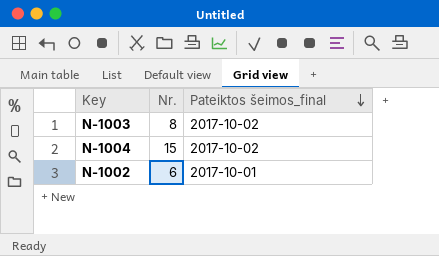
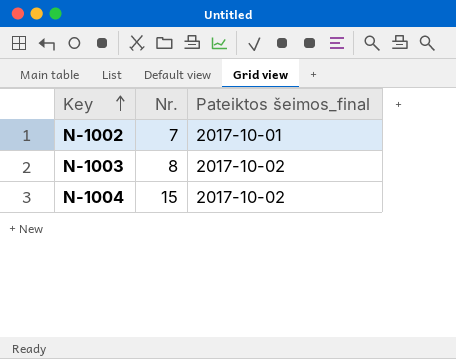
row order: Pateiktos šeimos_final descending -> Key ascending
N-1002 | Nr.: 6 -> 7

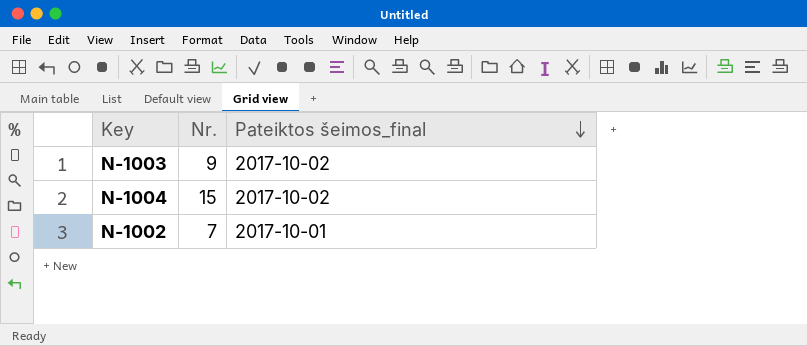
row order: Key ascending -> Pateiktos šeimos_final descending
N-1003 | Nr.: 8 -> 9

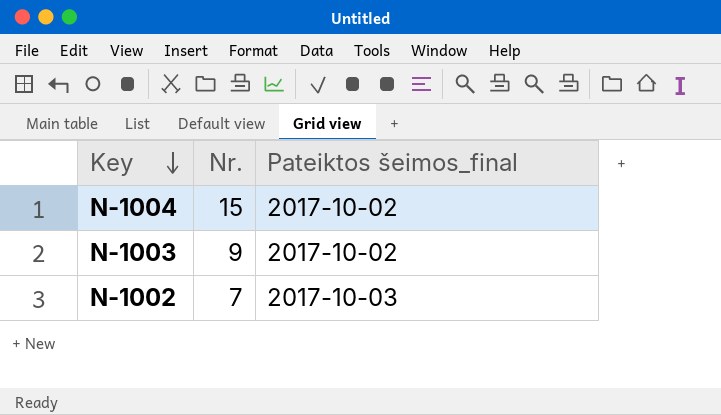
row order: Pateiktos šeimos_final descending -> Key descending
N-1002 | Pateiktos šeimos_final: 2017-10-01 -> 2017-10-03

